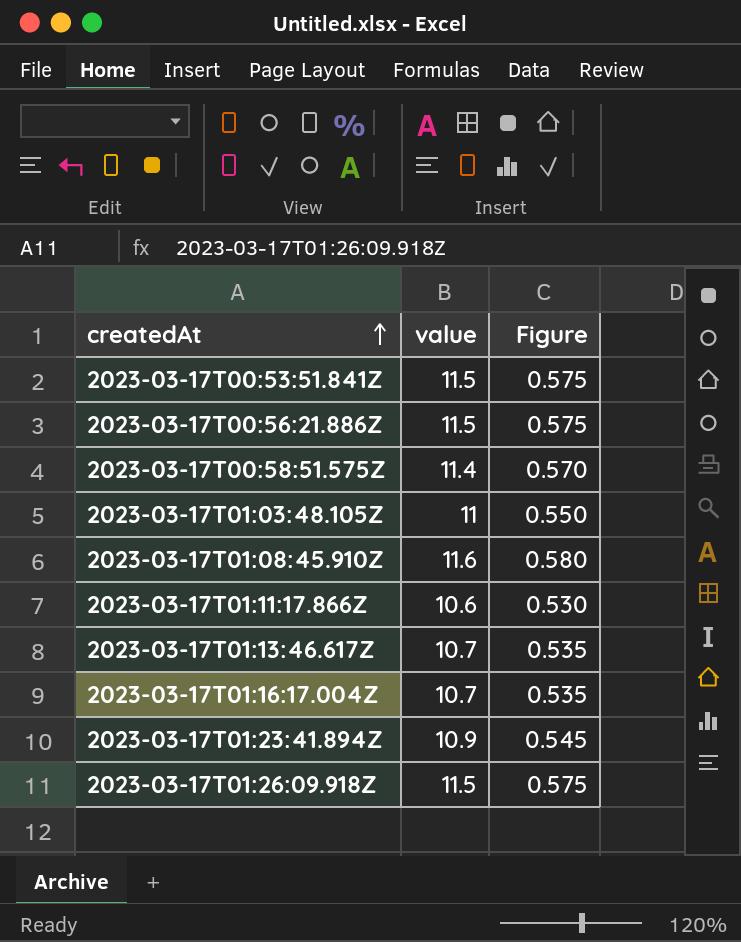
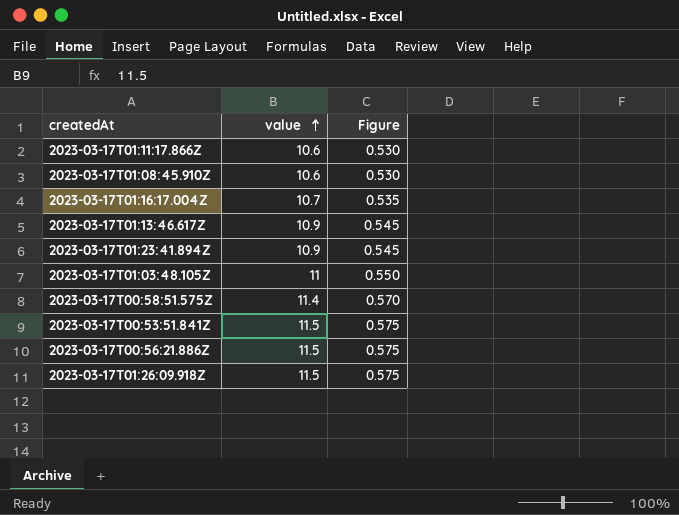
row order: createdAt ascending -> value ascending
2023-03-17T01:08:45.910Z | value: 11.6 -> 10.6
2023-03-17T01:08:45.910Z | Figure: 0.580 -> 0.530
2023-03-17T01:13:46.617Z | value: 10.7 -> 10.9
2023-03-17T01:13:46.617Z | Figure: 0.535 -> 0.545

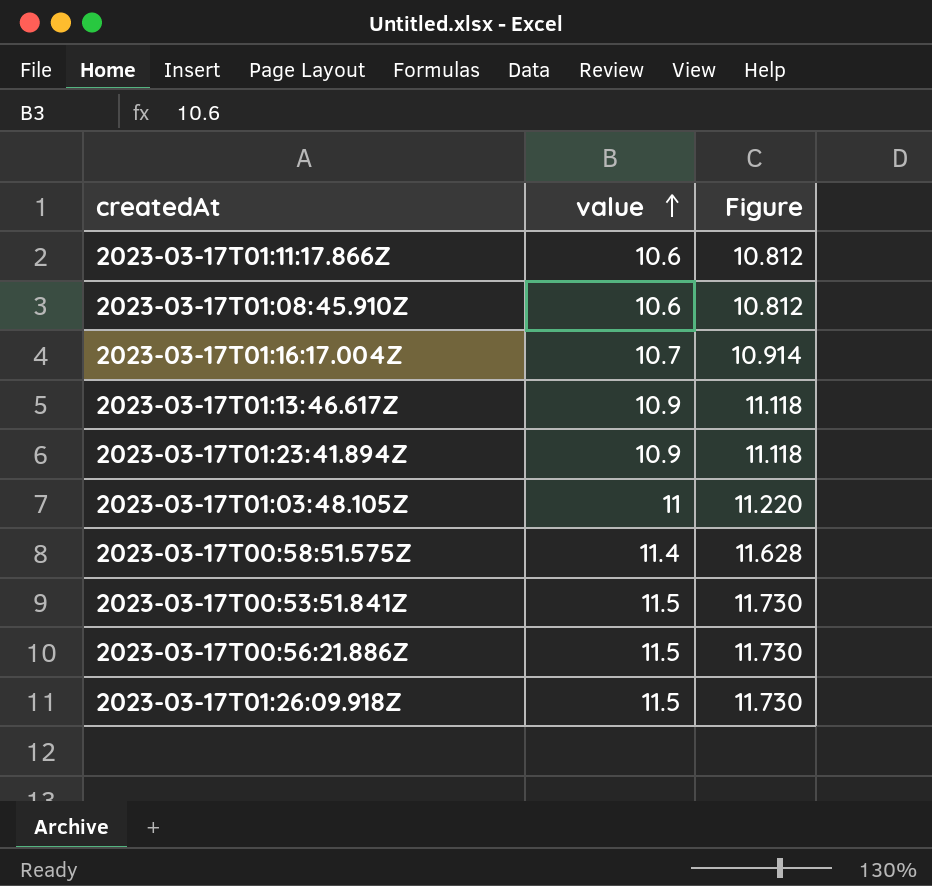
column Figure | formula: [value] * 0.05 -> [value] * 1.02

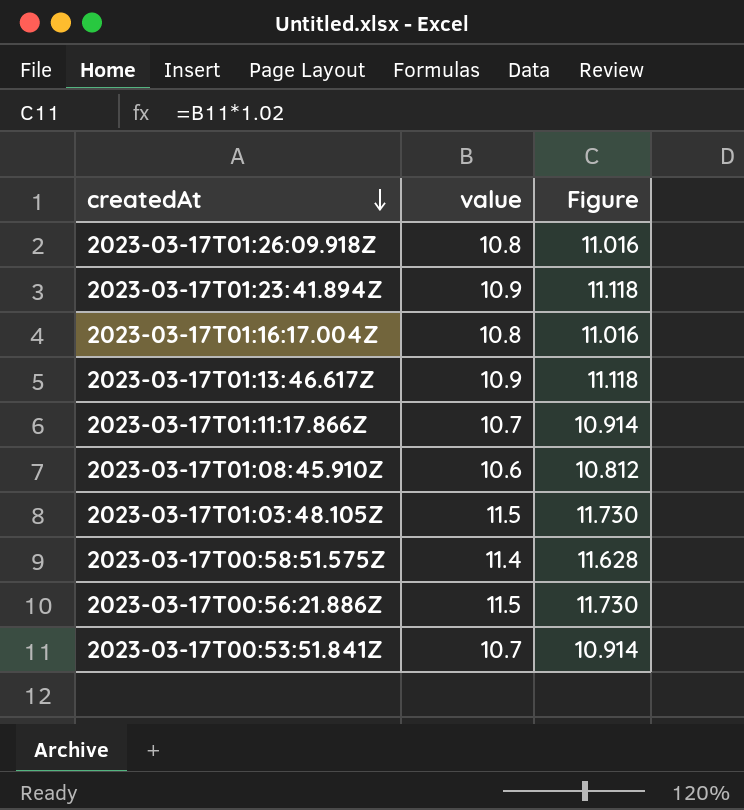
row order: value ascending -> createdAt descending
2023-03-17T01:26:09.918Z | value: 11.5 -> 10.8
2023-03-17T01:26:09.918Z | Figure: 11.730 -> 11.016
2023-03-17T01:16:17.004Z | value: 10.7 -> 10.8
2023-03-17T01:16:17.004Z | Figure: 10.914 -> 11.016
2023-03-17T01:11:17.866Z | value: 10.6 -> 10.7
2023-03-17T01:11:17.866Z | Figure: 10.812 -> 10.914
2023-03-17T01:03:48.105Z | value: 11 -> 11.5
2023-03-17T01:03:48.105Z | Figure: 11.220 -> 11.730
2023-03-17T00:53:51.841Z | value: 11.5 -> 10.7
2023-03-17T00:53:51.841Z | Figure: 11.730 -> 10.914

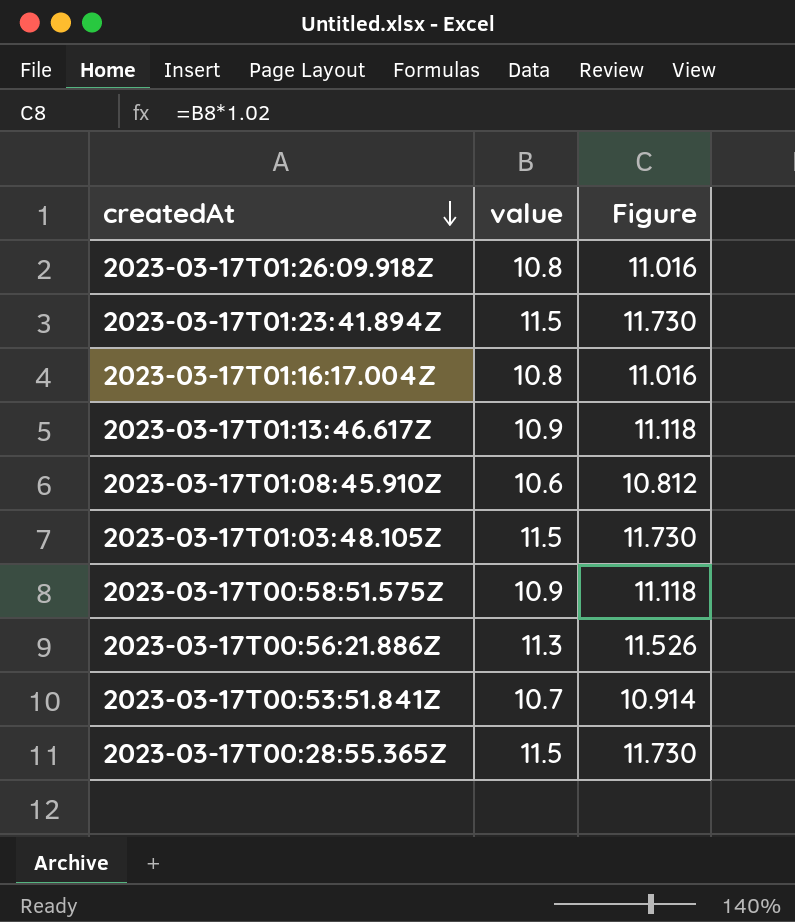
row 2023-03-17T01:11:17.866Z: 10.7 | 10.914 -> none
2023-03-17T01:23:41.894Z | value: 10.9 -> 11.5
2023-03-17T01:23:41.894Z | Figure: 11.118 -> 11.730
2023-03-17T00:58:51.575Z | value: 11.4 -> 10.9
2023-03-17T00:58:51.575Z | Figure: 11.628 -> 11.118
2023-03-17T00:56:21.886Z | value: 11.5 -> 11.3
2023-03-17T00:56:21.886Z | Figure: 11.730 -> 11.526
row 2023-03-17T00:28:55.365Z: none -> 11.5 | 11.730

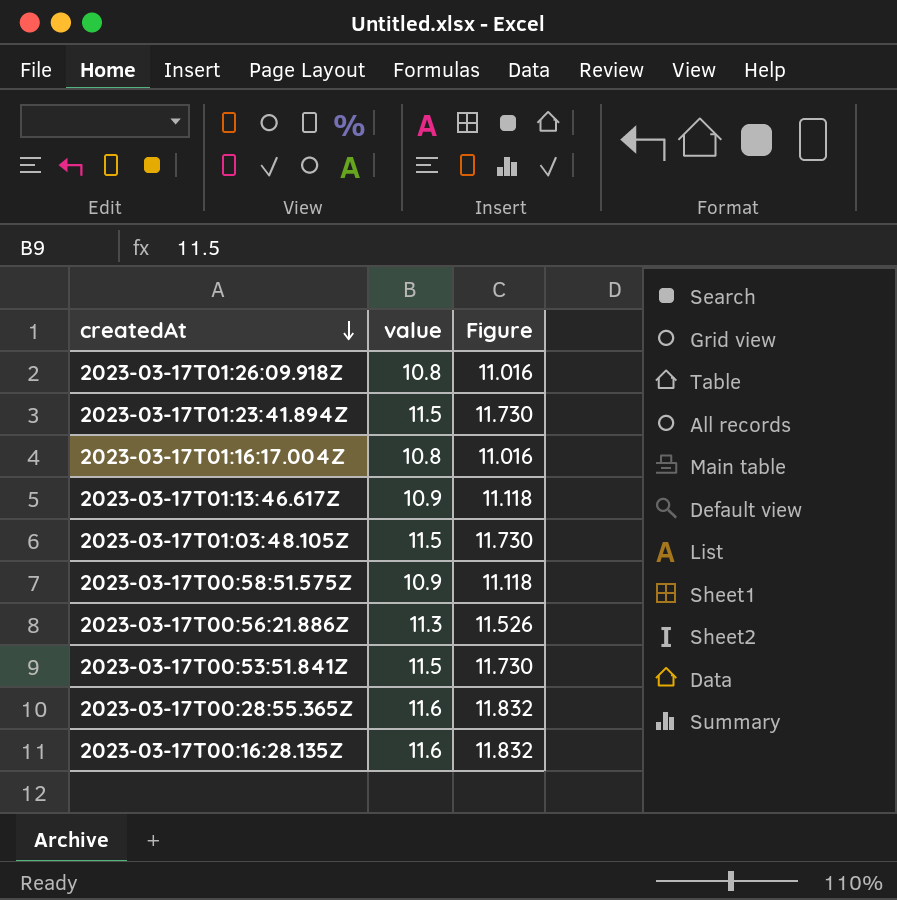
row 2023-03-17T01:08:45.910Z: 10.6 | 10.812 -> none
2023-03-17T00:53:51.841Z | value: 10.7 -> 11.5
2023-03-17T00:53:51.841Z | Figure: 10.914 -> 11.730
2023-03-17T00:28:55.365Z | value: 11.5 -> 11.6
2023-03-17T00:28:55.365Z | Figure: 11.730 -> 11.832
row 2023-03-17T00:16:28.135Z: none -> 11.6 | 11.832

